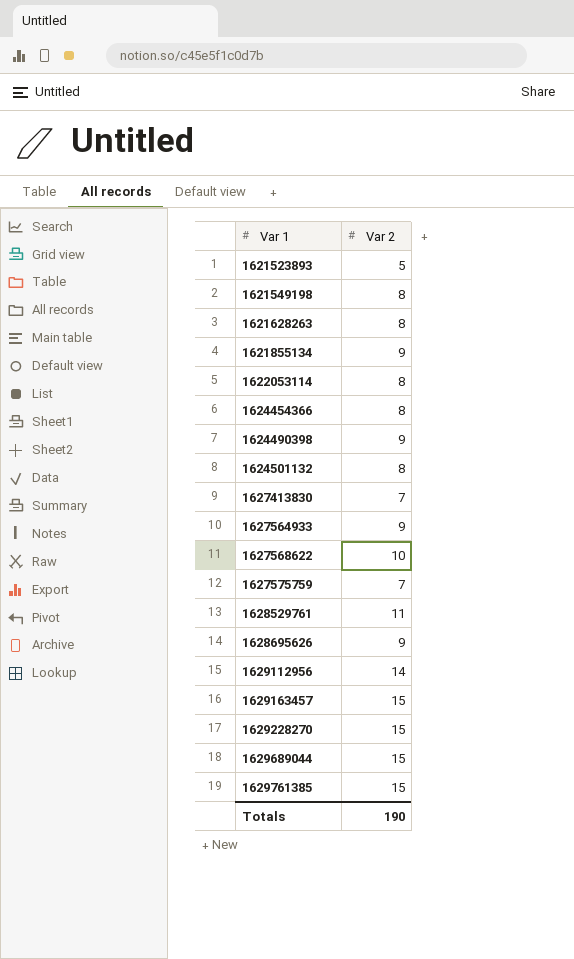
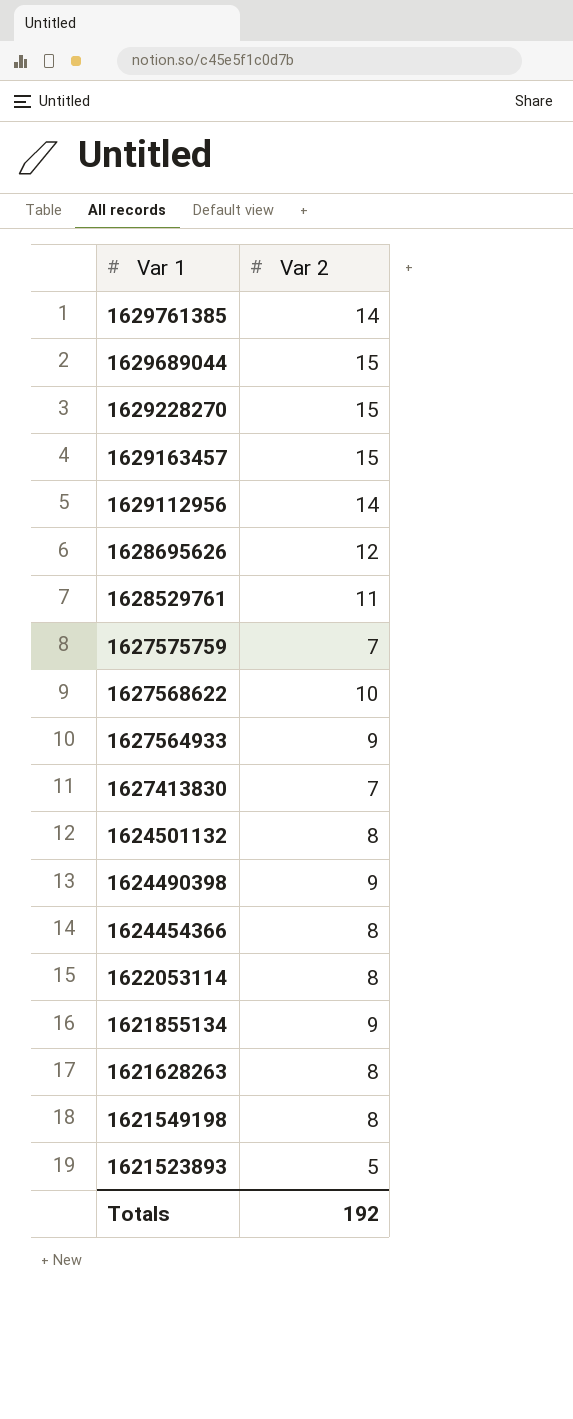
row order: Var 1 ascending -> Var 1 descending
1629761385 | Var 2: 15 -> 14
1628695626 | Var 2: 9 -> 12
Totals | Var 2: 190 -> 192

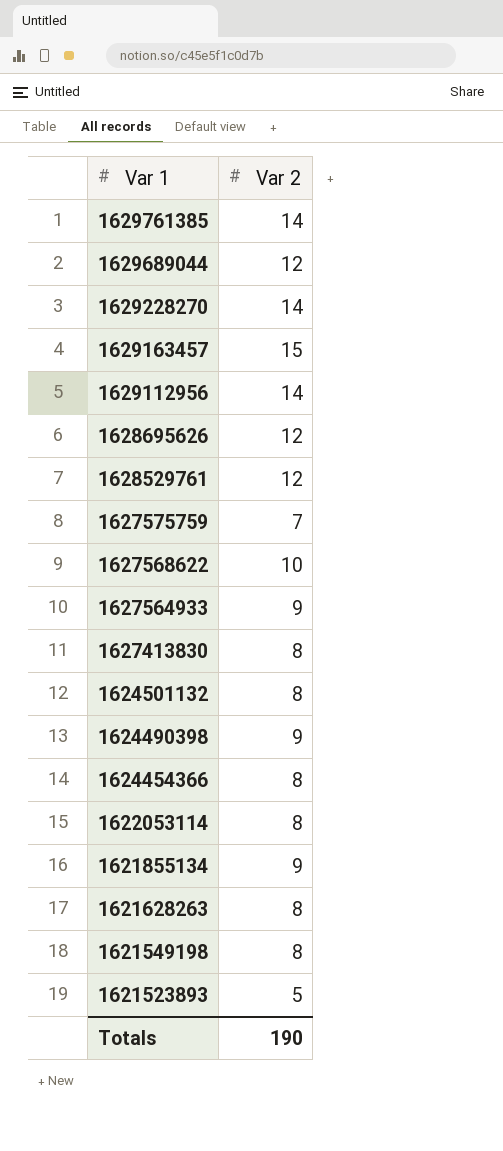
1629689044 | Var 2: 15 -> 12
1629228270 | Var 2: 15 -> 14
1628529761 | Var 2: 11 -> 12
1627413830 | Var 2: 7 -> 8
Totals | Var 2: 192 -> 190

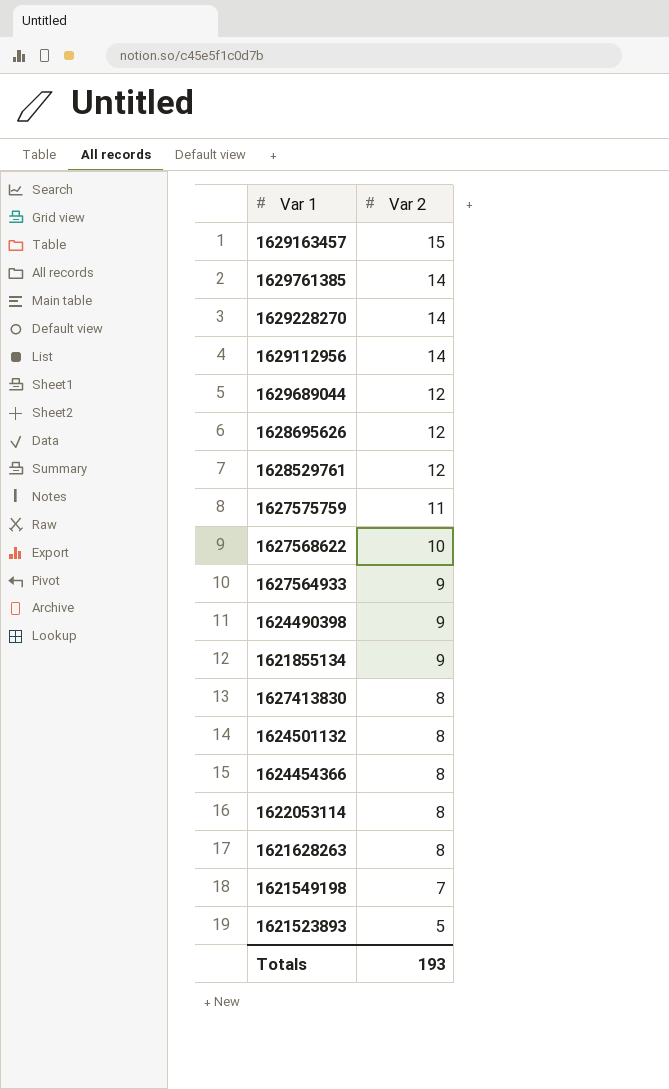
row order: Var 1 descending -> Var 2 descending
1627575759 | Var 2: 7 -> 11
1621549198 | Var 2: 8 -> 7
Totals | Var 2: 190 -> 193

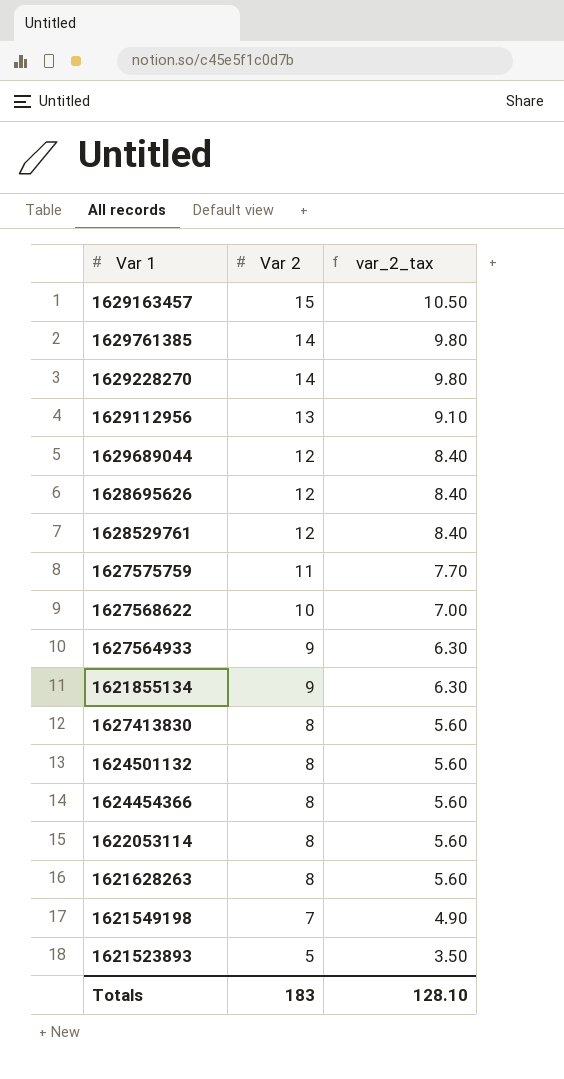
column var_2_tax | formula: none -> [Var 2] * 0.7
row 1624490398: 9 -> none
1629112956 | Var 2: 14 -> 13
Totals | Var 2: 193 -> 183

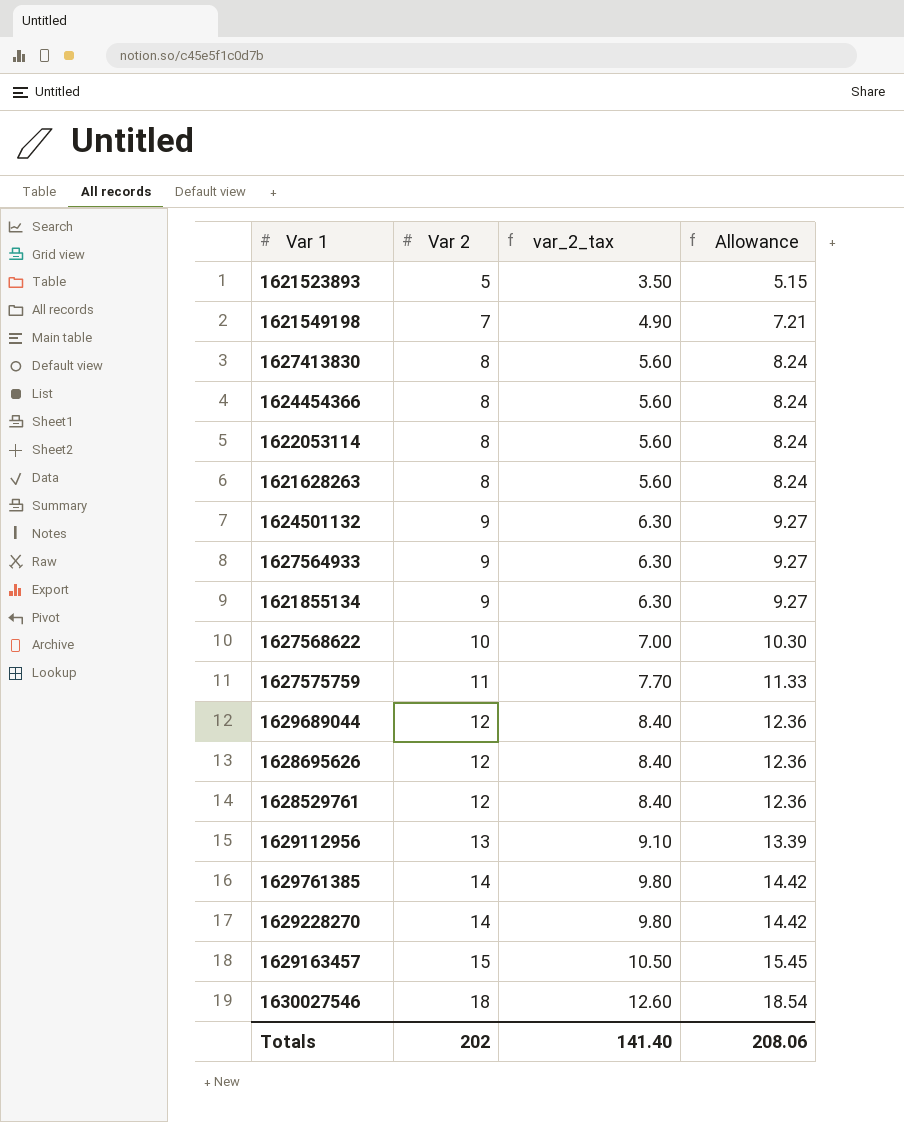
row order: Var 2 descending -> Var 2 ascending
column Allowance | formula: none -> [Var 2] * 1.03
1624501132 | Var 2: 8 -> 9
1624501132 | var_2_tax: 5.60 -> 6.30
row 1630027546: none -> 18 | 12.60 | 18.54
Totals | Var 2: 183 -> 202
Totals | var_2_tax: 128.10 -> 141.40

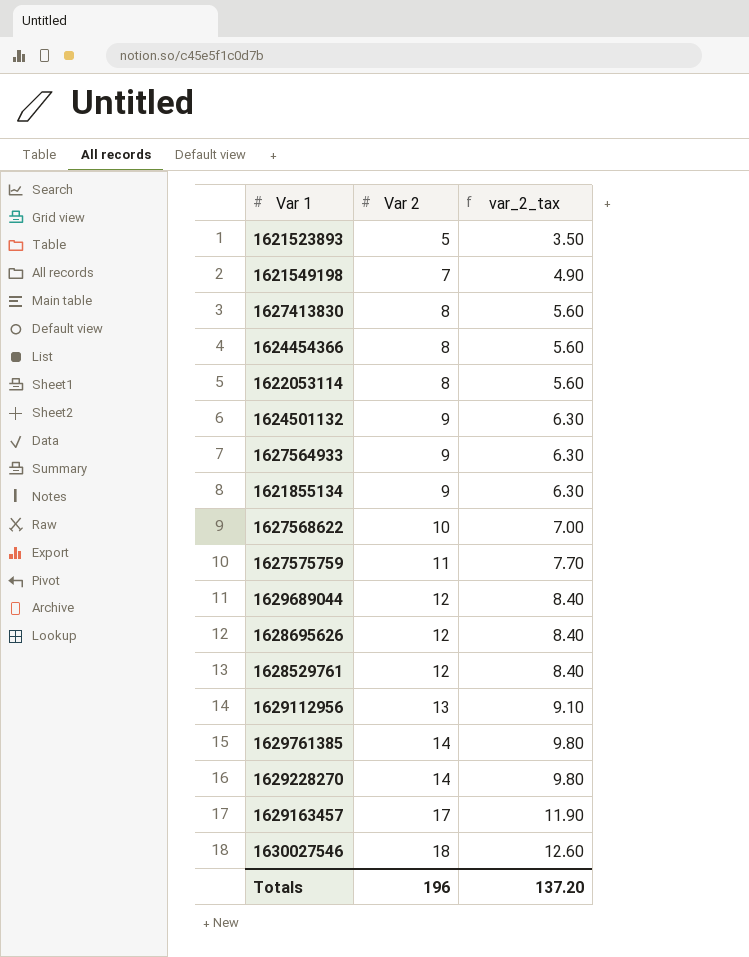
column Allowance | formula: [Var 2] * 1.03 -> none
row 1621628263: 8 | 5.60 | 8.24 -> none
1629163457 | Var 2: 15 -> 17
1629163457 | var_2_tax: 10.50 -> 11.90
Totals | Var 2: 202 -> 196
Totals | var_2_tax: 141.40 -> 137.20

